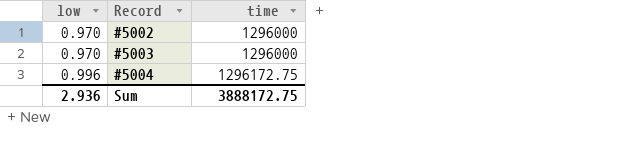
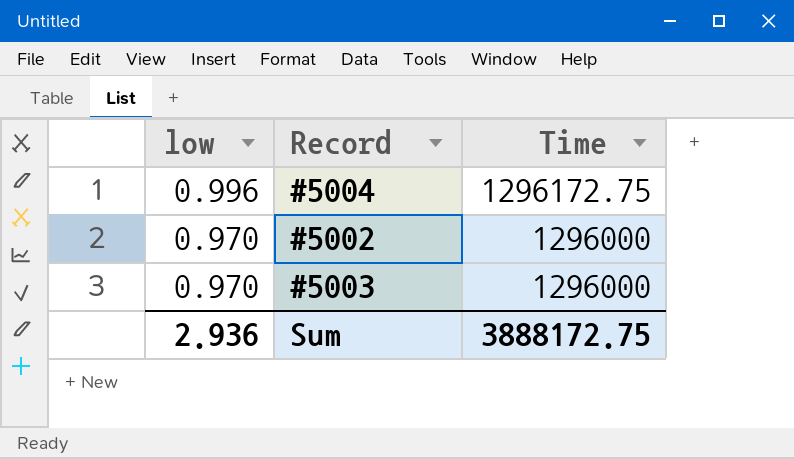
row order: low ascending -> low descending
column name: time -> Time

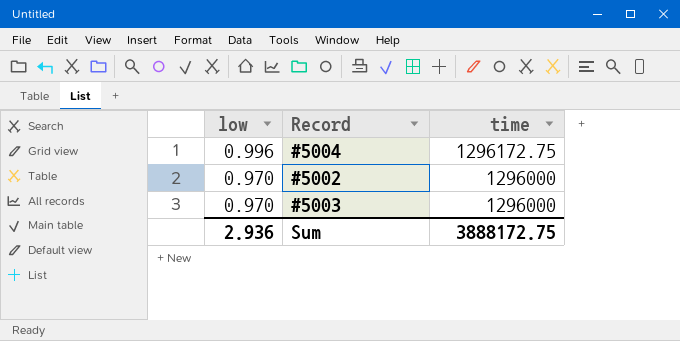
column name: Time -> time

